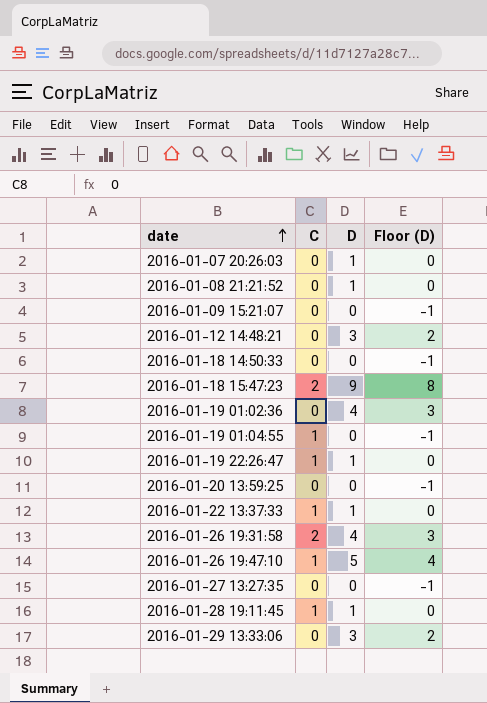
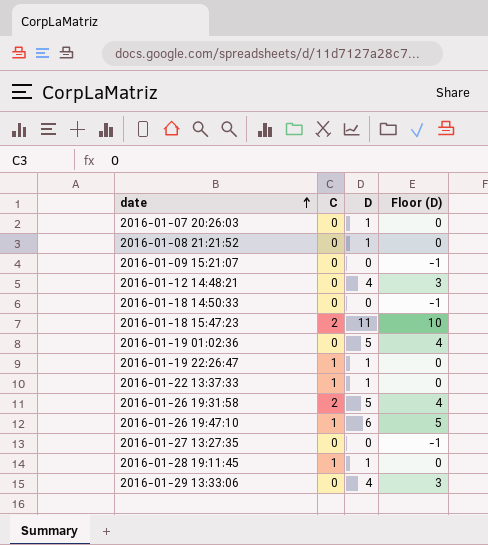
row 2016-01-19 01:04:55: 1 | 0 | -1 -> none
row 2016-01-20 13:59:25: 0 | 0 | -1 -> none
2016-01-12 14:48:21 | D: 3 -> 4
2016-01-12 14:48:21 | Floor (D): 2 -> 3
2016-01-18 15:47:23 | D: 9 -> 11
2016-01-18 15:47:23 | Floor (D): 8 -> 10
2016-01-19 01:02:36 | D: 4 -> 5
2016-01-19 01:02:36 | Floor (D): 3 -> 4
2016-01-26 19:31:58 | D: 4 -> 5
2016-01-26 19:31:58 | Floor (D): 3 -> 4
2016-01-26 19:47:10 | D: 5 -> 6
2016-01-26 19:47:10 | Floor (D): 4 -> 5
2016-01-29 13:33:06 | D: 3 -> 4
2016-01-29 13:33:06 | Floor (D): 2 -> 3

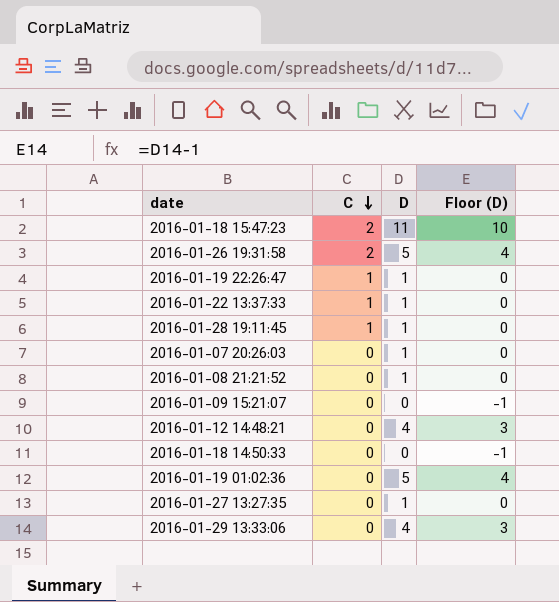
row order: date ascending -> C descending
row 2016-01-26 19:47:10: 1 | 6 | 5 -> none
2016-01-27 13:27:35 | D: 0 -> 1
2016-01-27 13:27:35 | Floor (D): -1 -> 0

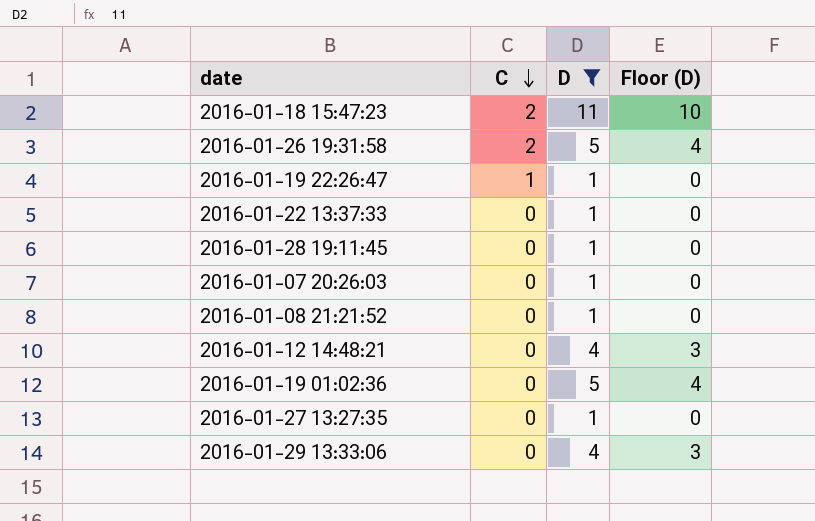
filter: none -> D != 0
2016-01-22 13:37:33 | C: 1 -> 0
2016-01-28 19:11:45 | C: 1 -> 0

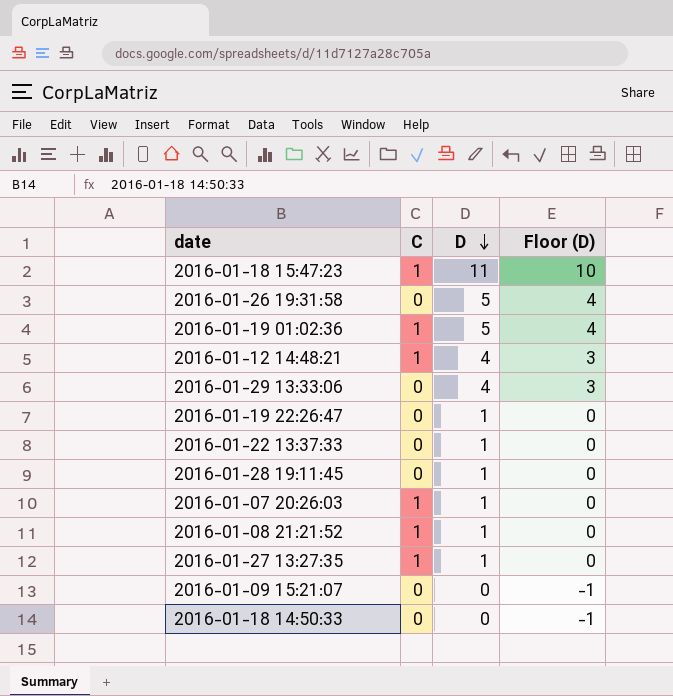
filter: D != 0 -> none
row order: C descending -> D descending
2016-01-18 15:47:23 | C: 2 -> 1
2016-01-26 19:31:58 | C: 2 -> 0
2016-01-19 01:02:36 | C: 0 -> 1
2016-01-12 14:48:21 | C: 0 -> 1
2016-01-19 22:26:47 | C: 1 -> 0
2016-01-07 20:26:03 | C: 0 -> 1
2016-01-08 21:21:52 | C: 0 -> 1
2016-01-27 13:27:35 | C: 0 -> 1

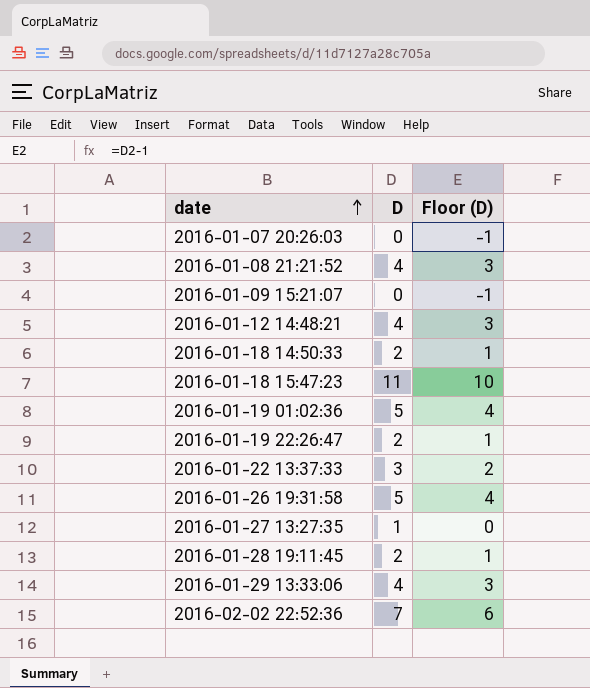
row order: D descending -> date ascending
column C | position: 2 -> none
2016-01-07 20:26:03 | D: 1 -> 0
2016-01-07 20:26:03 | Floor (D): 0 -> -1
2016-01-08 21:21:52 | D: 1 -> 4
2016-01-08 21:21:52 | Floor (D): 0 -> 3
2016-01-18 14:50:33 | D: 0 -> 2
2016-01-18 14:50:33 | Floor (D): -1 -> 1
2016-01-19 22:26:47 | D: 1 -> 2
2016-01-19 22:26:47 | Floor (D): 0 -> 1
2016-01-22 13:37:33 | D: 1 -> 3
2016-01-22 13:37:33 | Floor (D): 0 -> 2
2016-01-28 19:11:45 | D: 1 -> 2
2016-01-28 19:11:45 | Floor (D): 0 -> 1
row 2016-02-02 22:52:36: none -> 7 | 6

